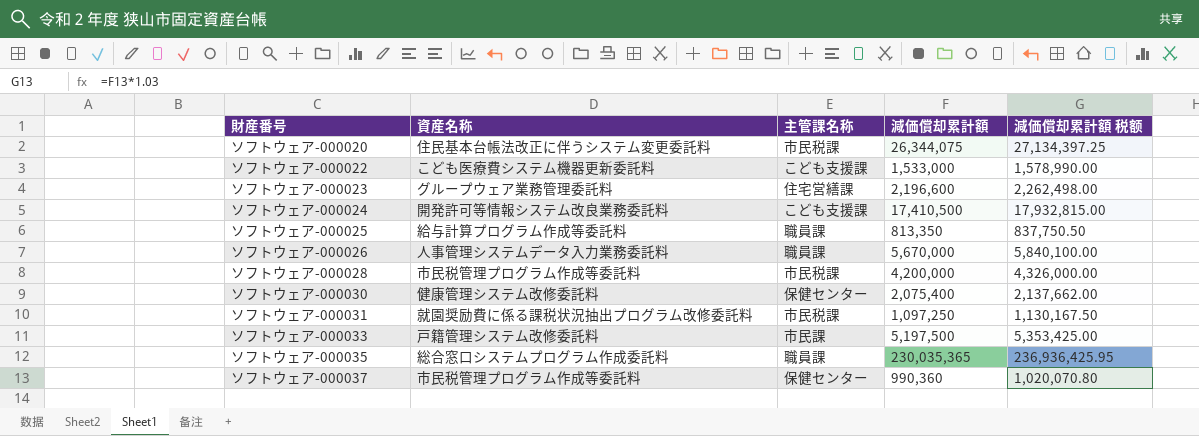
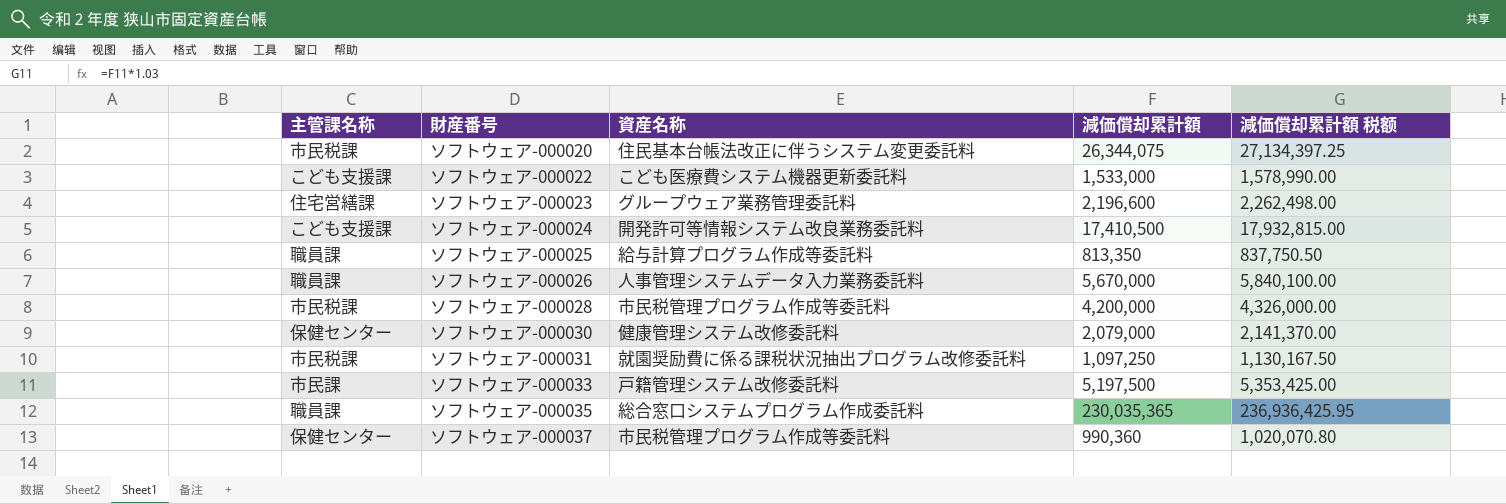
column 主管課名称 | position: 3 -> 1
ソフトウェア-000030 | 減価償却累計額: 2,075,400 -> 2,079,000
ソフトウェア-000030 | 減価償却累計額 税额: 2,137,662.00 -> 2,141,370.00

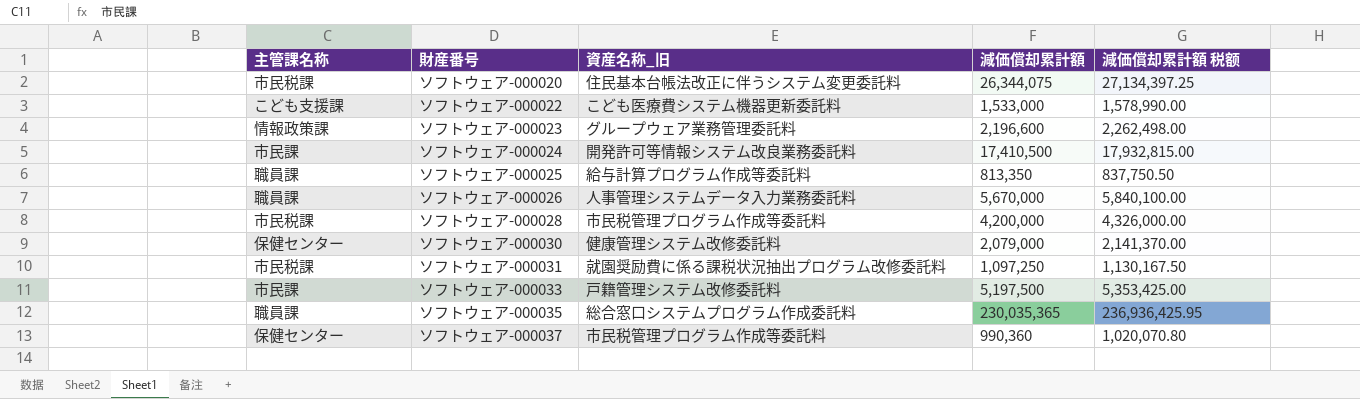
column name: 資産名称 -> 資産名称_旧
ソフトウェア-000023 | 主管課名称: 住宅営繕課 -> 情報政策課
ソフトウェア-000024 | 主管課名称: こども支援課 -> 市民課

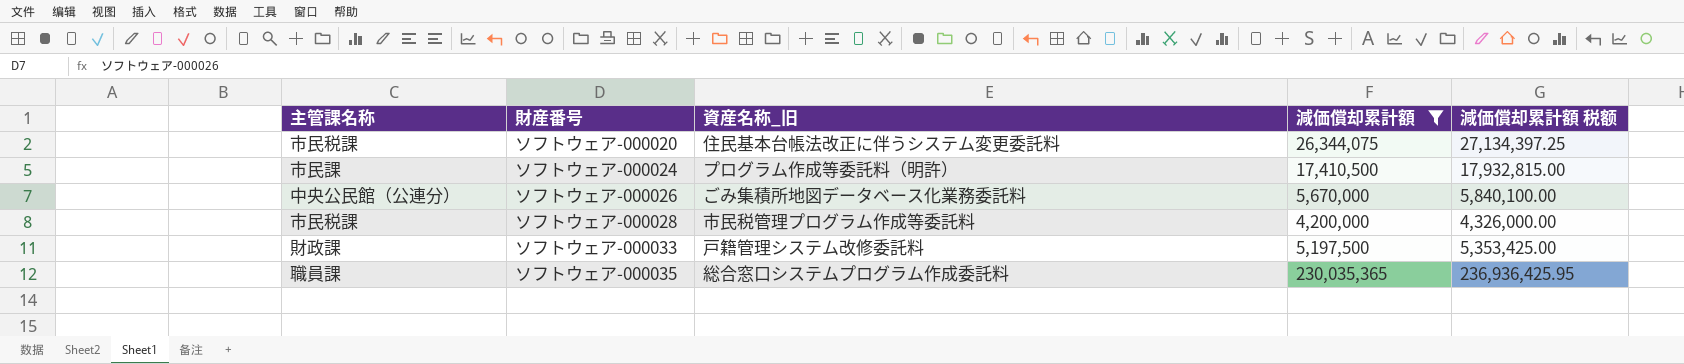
filter: none -> 減価償却累計額 >= 4,200,000
ソフトウェア-000024 | 資産名称_旧: 開発許可等情報システム改良業務委託料 -> プログラム作成等委託料（明許）
ソフトウェア-000026 | 主管課名称: 職員課 -> 中央公民館（公連分）
ソフトウェア-000026 | 資産名称_旧: 人事管理システムデータ入力業務委託料 -> ごみ集積所地図データベース化業務委託料
ソフトウェア-000033 | 主管課名称: 市民課 -> 財政課

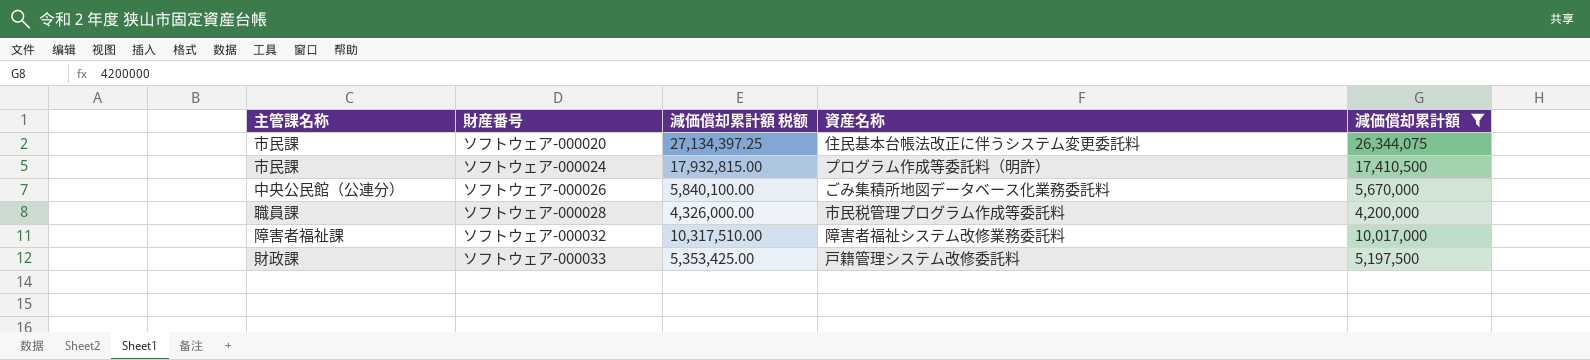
column 減価償却累計額 税额 | position: 5 -> 3
column name: 資産名称_旧 -> 資産名称
row ソフトウェア-000035: 職員課 | 総合窓口システムプログラム作成委託料 | 230,035,365 | 236,936,425.95 -> none
ソフトウェア-000020 | 主管課名称: 市民税課 -> 市民課
ソフトウェア-000028 | 主管課名称: 市民税課 -> 職員課
row ソフトウェア-000032: none -> 障害者福祉課 | 10,317,510.00 | 障害者福祉システム改修業務委託料 | 10,017,000

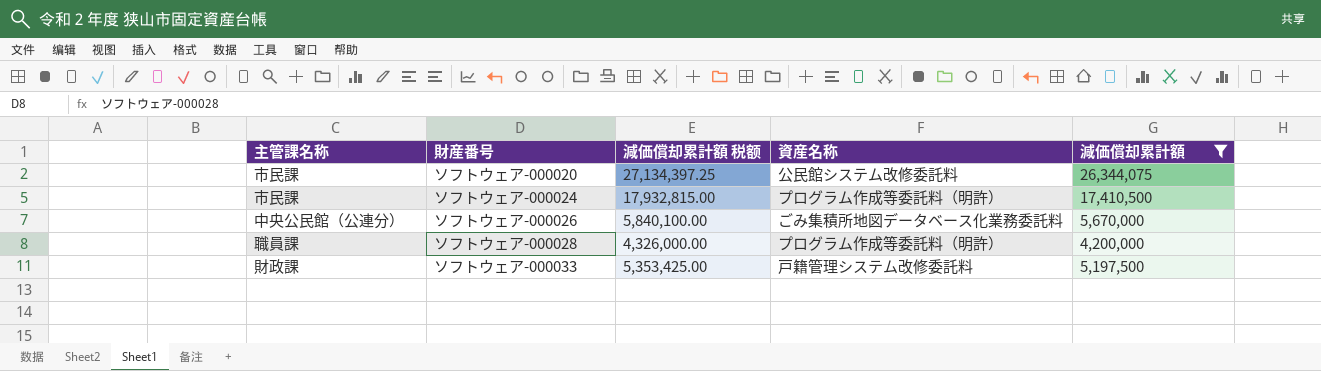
row ソフトウェア-000032: 障害者福祉課 | 10,317,510.00 | 障害者福祉システム改修業務委託料 | 10,017,000 -> none
ソフトウェア-000020 | 資産名称: 住民基本台帳法改正に伴うシステム変更委託料 -> 公民館システム改修委託料
ソフトウェア-000028 | 資産名称: 市民税管理プログラム作成等委託料 -> プログラム作成等委託料（明許）

